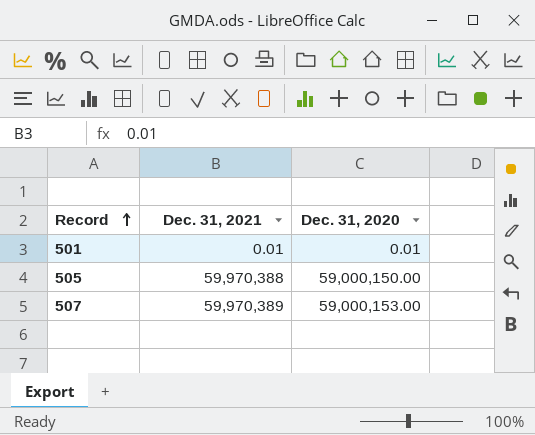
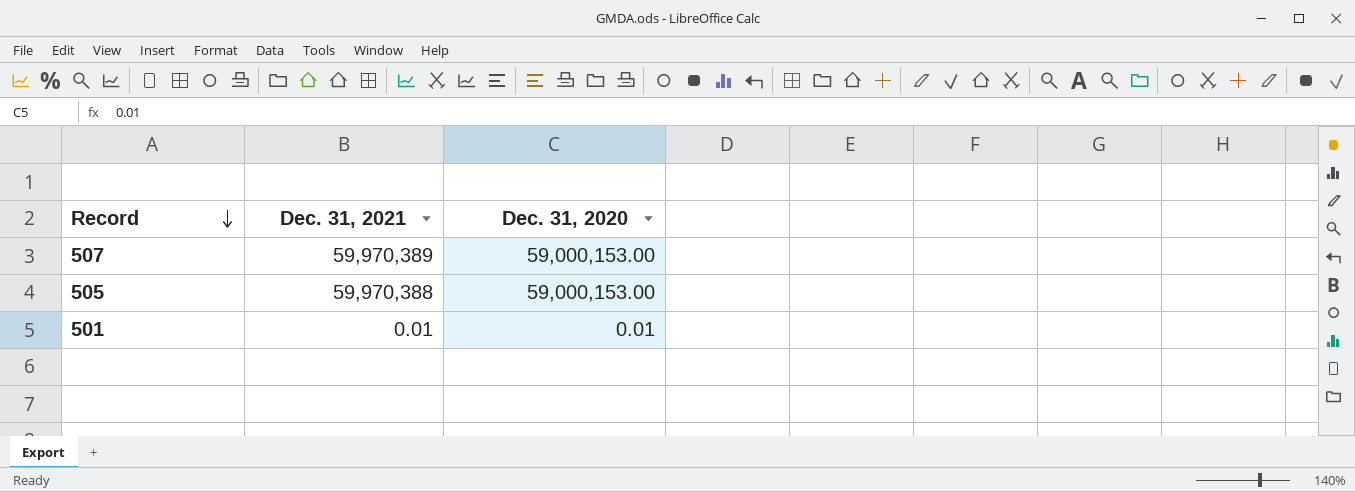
row order: Record ascending -> Record descending
505 | Dec. 31, 2020: 59,000,150.00 -> 59,000,153.00

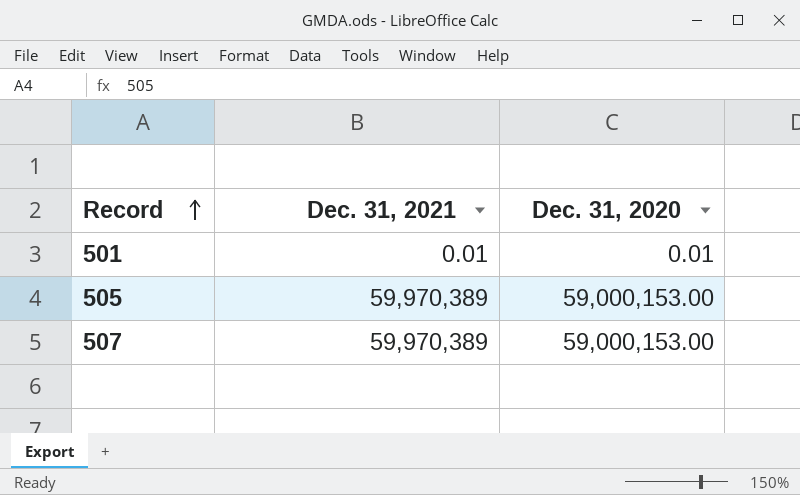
row order: Record descending -> Record ascending
505 | Dec. 31, 2021: 59,970,388 -> 59,970,389

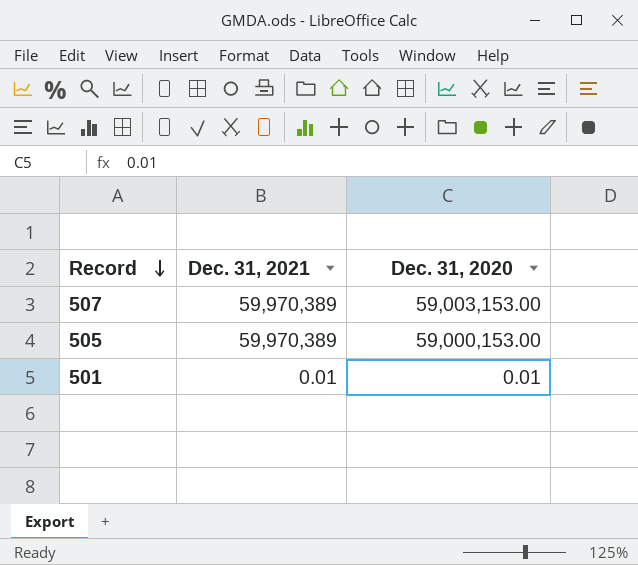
row order: Record ascending -> Record descending
507 | Dec. 31, 2020: 59,000,153.00 -> 59,003,153.00

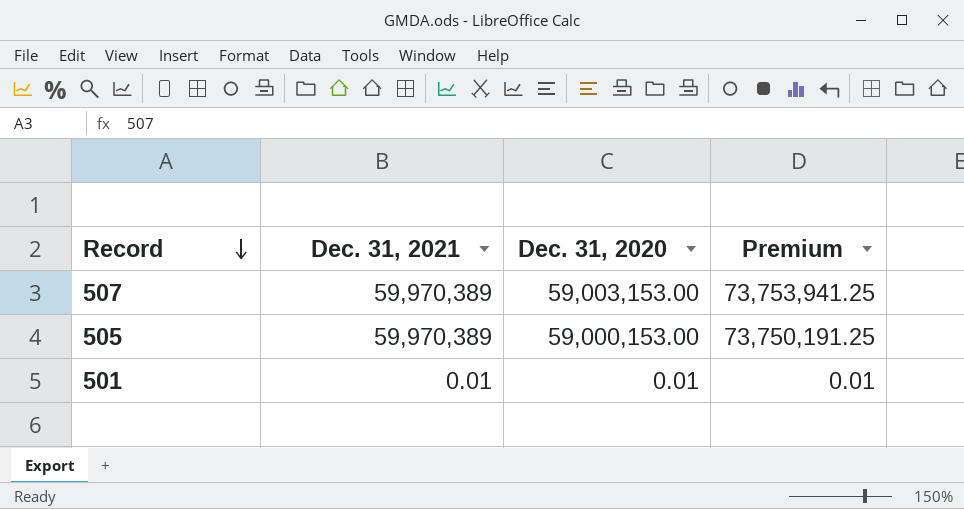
column Premium | formula: none -> [Dec. 31, 2020] * 1.25

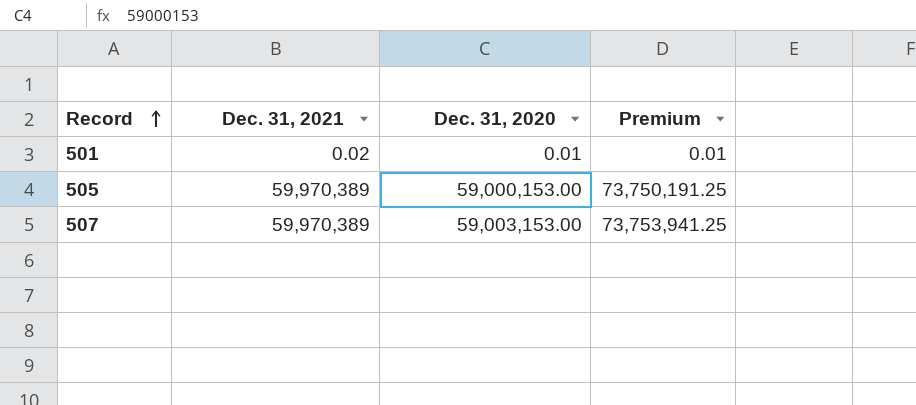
row order: Record descending -> Record ascending
501 | Dec. 31, 2021: 0.01 -> 0.02

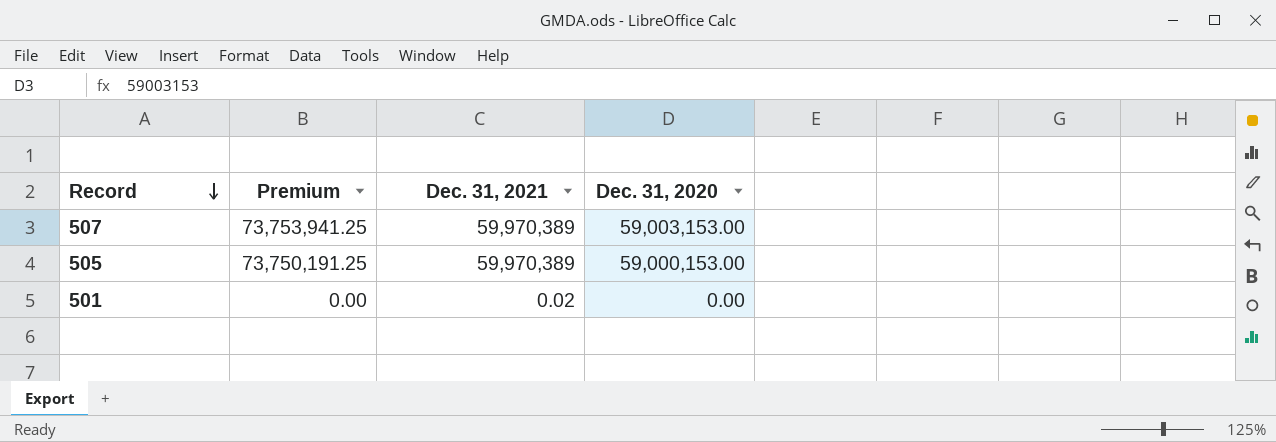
row order: Record ascending -> Record descending
column Premium | position: 4 -> 2
501 | Premium: 0.01 -> 0.00
501 | Dec. 31, 2020: 0.01 -> 0.00

